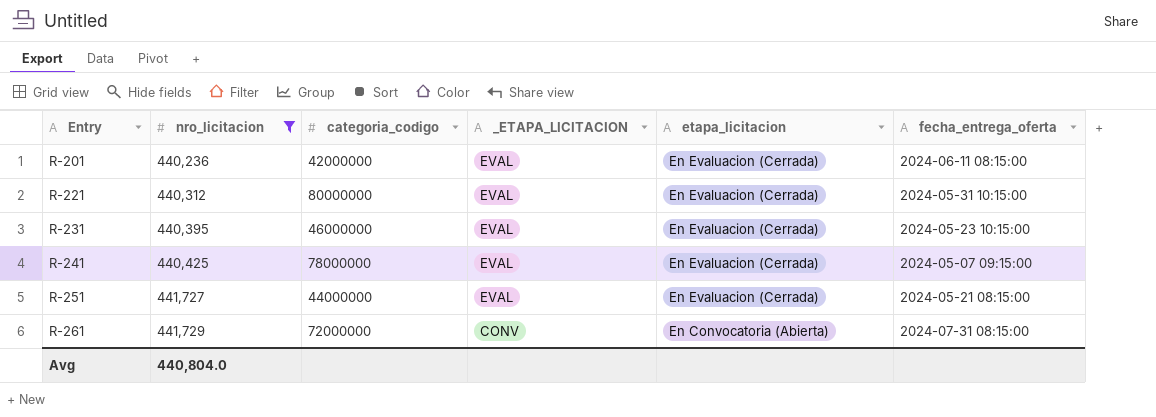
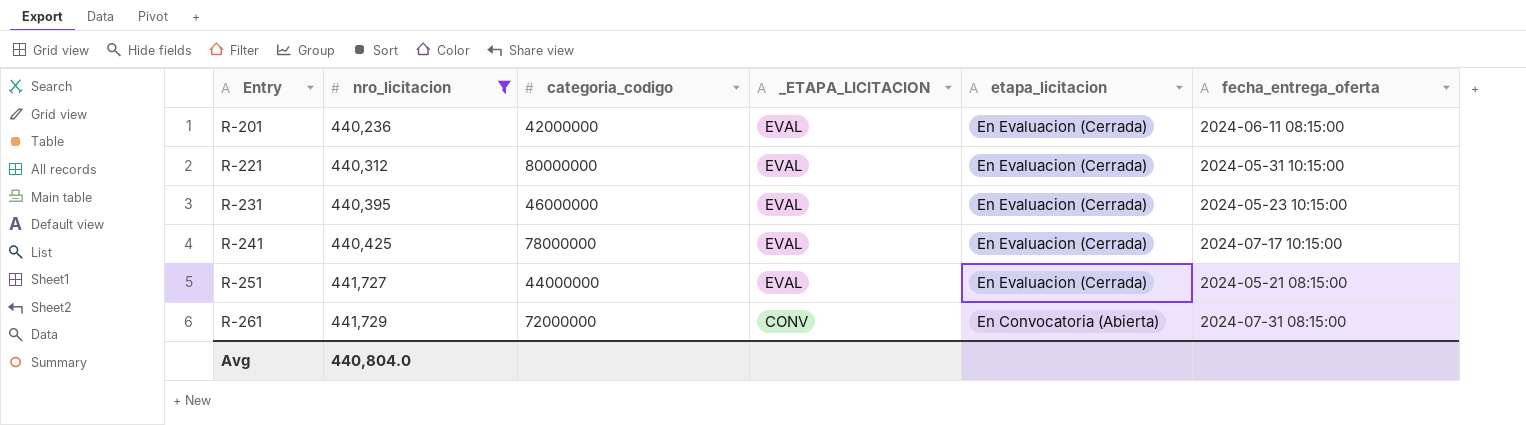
R-241 | fecha_entrega_oferta: 2024-05-07 09:15:00 -> 2024-07-17 10:15:00

